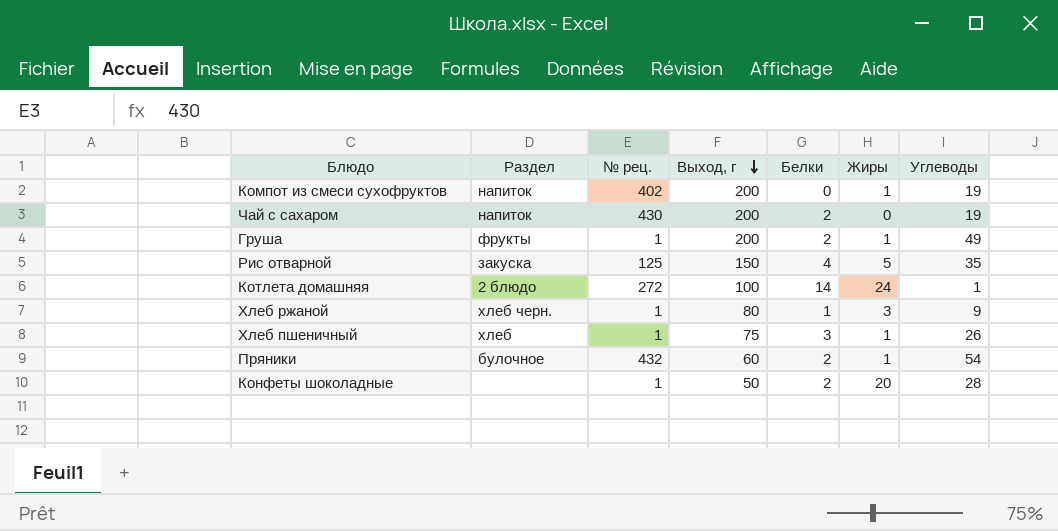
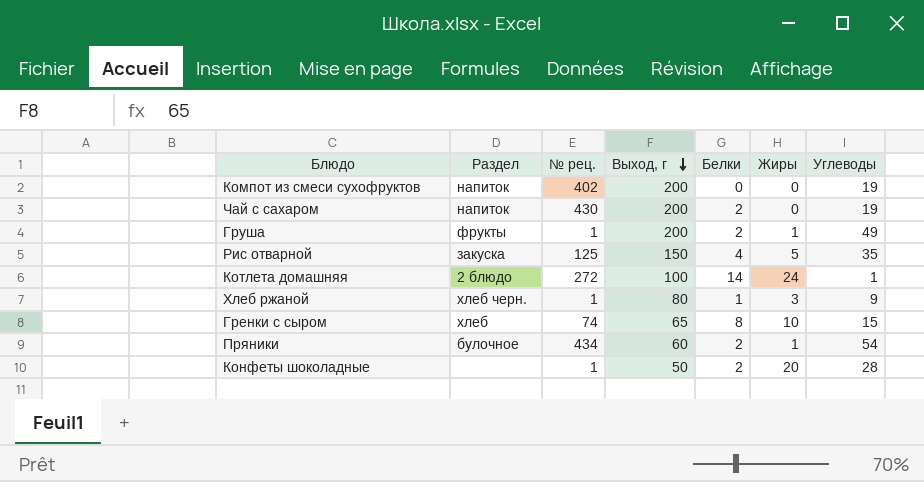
row Хлеб пшеничный: хлеб | 1 | 75 | 3 | 1 | 26 -> none
Компот из смеси сухофруктов | Жиры: 1 -> 0
row Гренки с сыром: none -> хлеб | 74 | 65 | 8 | 10 | 15
Пряники | № рец.: 432 -> 434

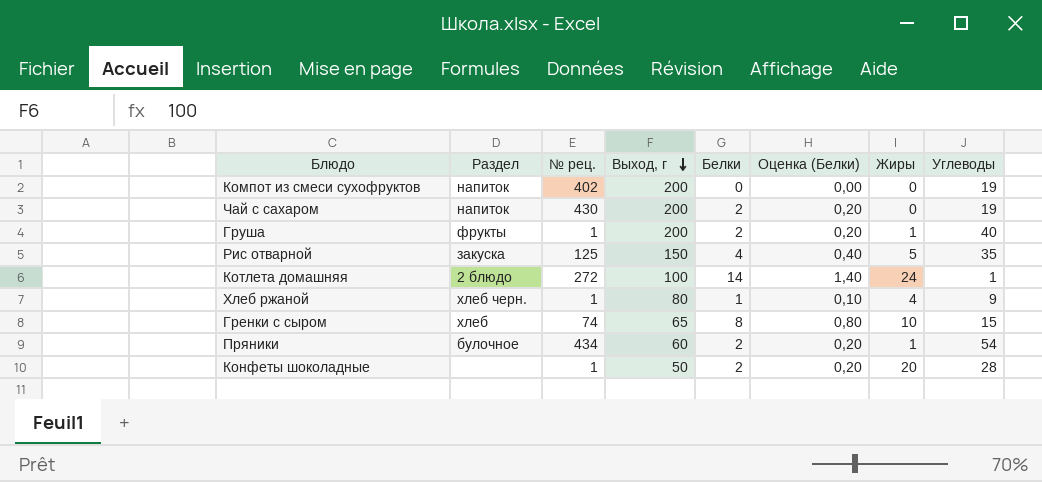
column Оценка (Белки) | formula: none -> [Белки] * 0,1
Груша | Углеводы: 49 -> 40
Хлеб ржаной | Жиры: 3 -> 4

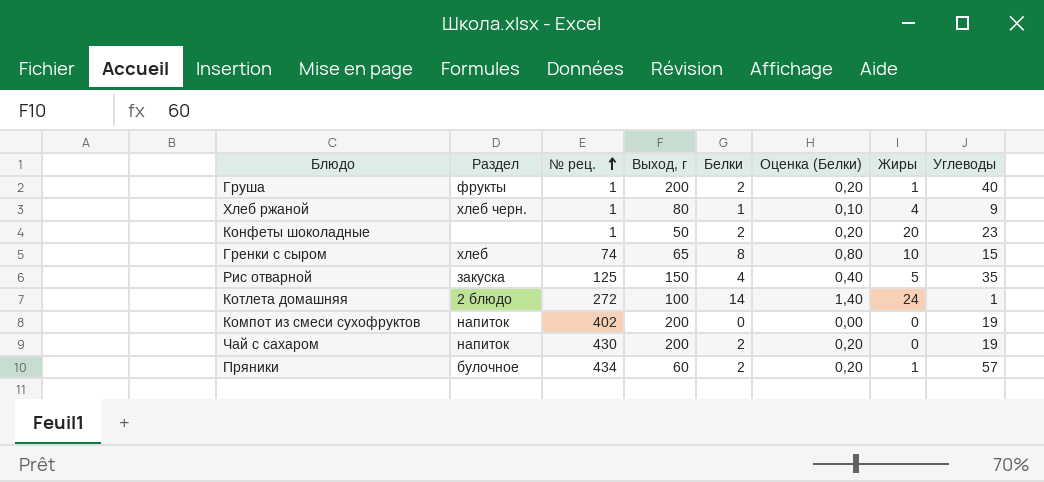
row order: Выход, г descending -> № рец. ascending
Конфеты шоколадные | Углеводы: 28 -> 23
Пряники | Углеводы: 54 -> 57

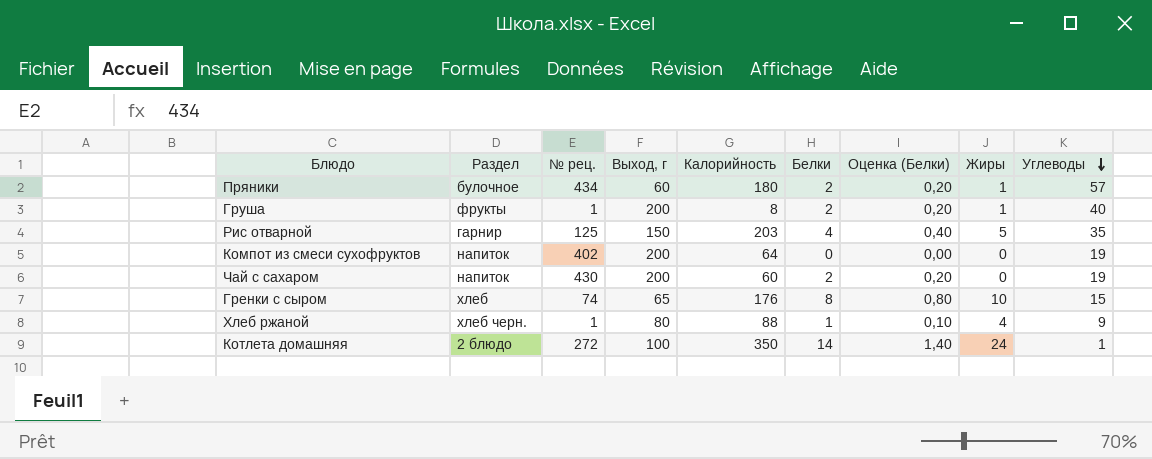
row order: № рец. ascending -> Углеводы descending
column Калорийность | position: none -> 5
row Конфеты шоколадные: none | 1 | 50 | 2 | 0,20 | 20 | 23 -> none
Рис отварной | Раздел: закуска -> гарнир

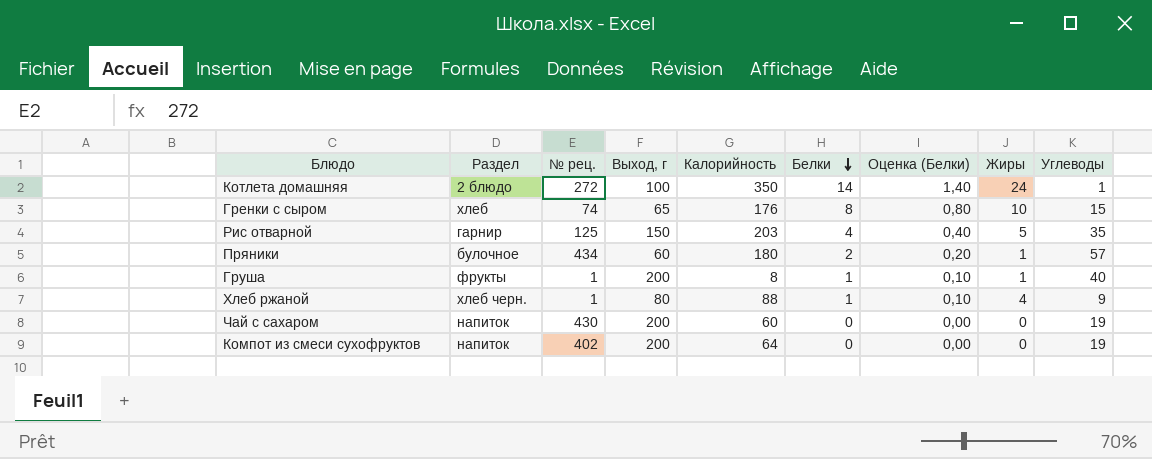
row order: Углеводы descending -> Белки descending
Груша | Белки: 2 -> 1
Груша | Оценка (Белки): 0,20 -> 0,10
Чай с сахаром | Белки: 2 -> 0
Чай с сахаром | Оценка (Белки): 0,20 -> 0,00

